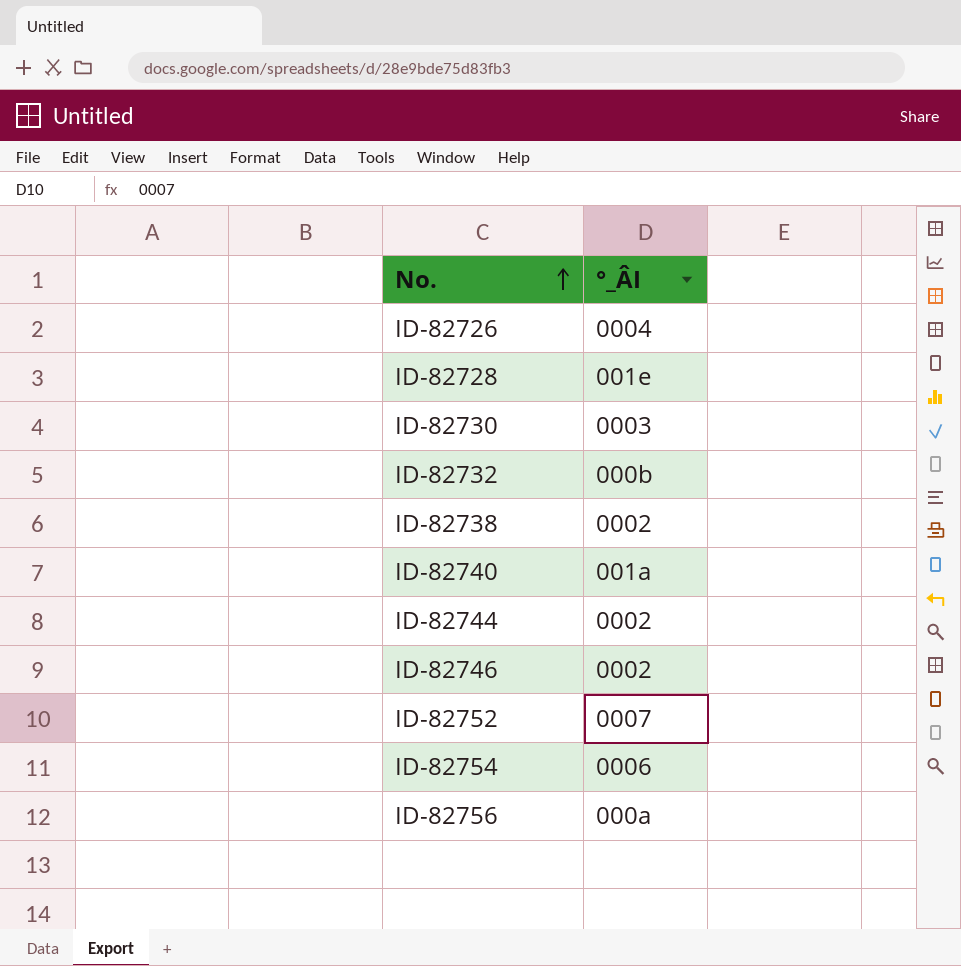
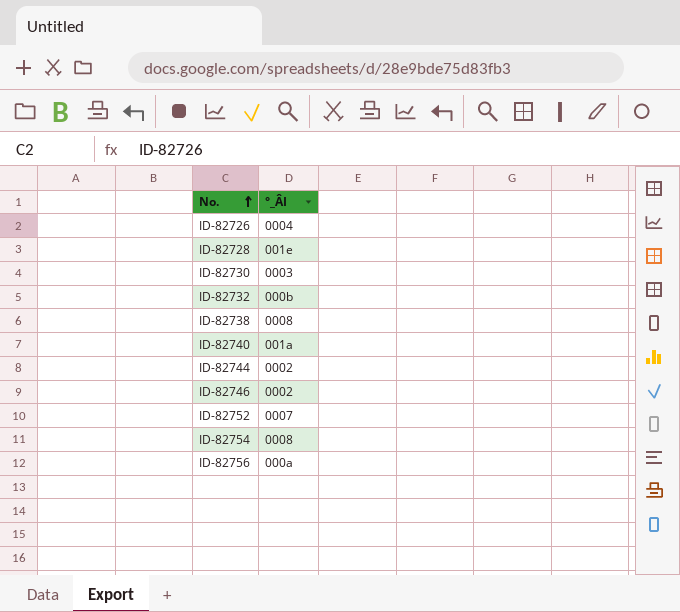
ID-82738 | °_ÂI: 0002 -> 0008
ID-82754 | °_ÂI: 0006 -> 0008

